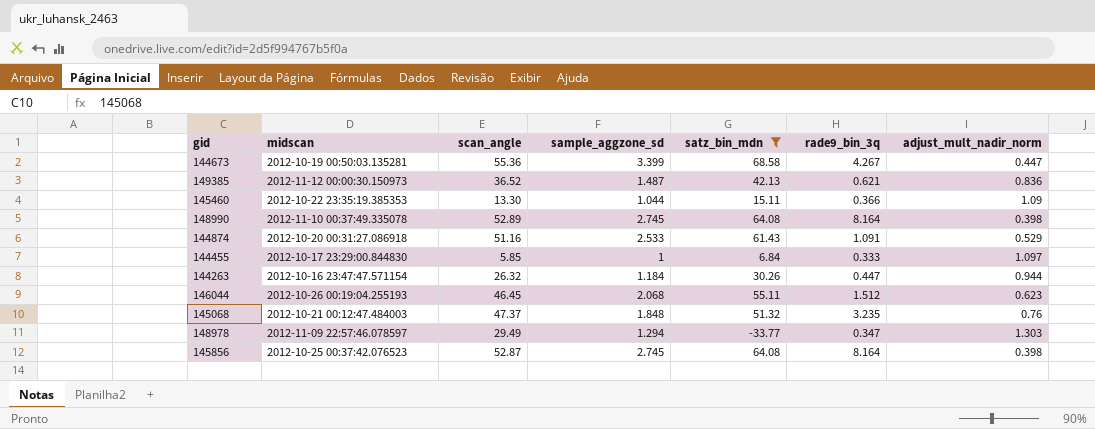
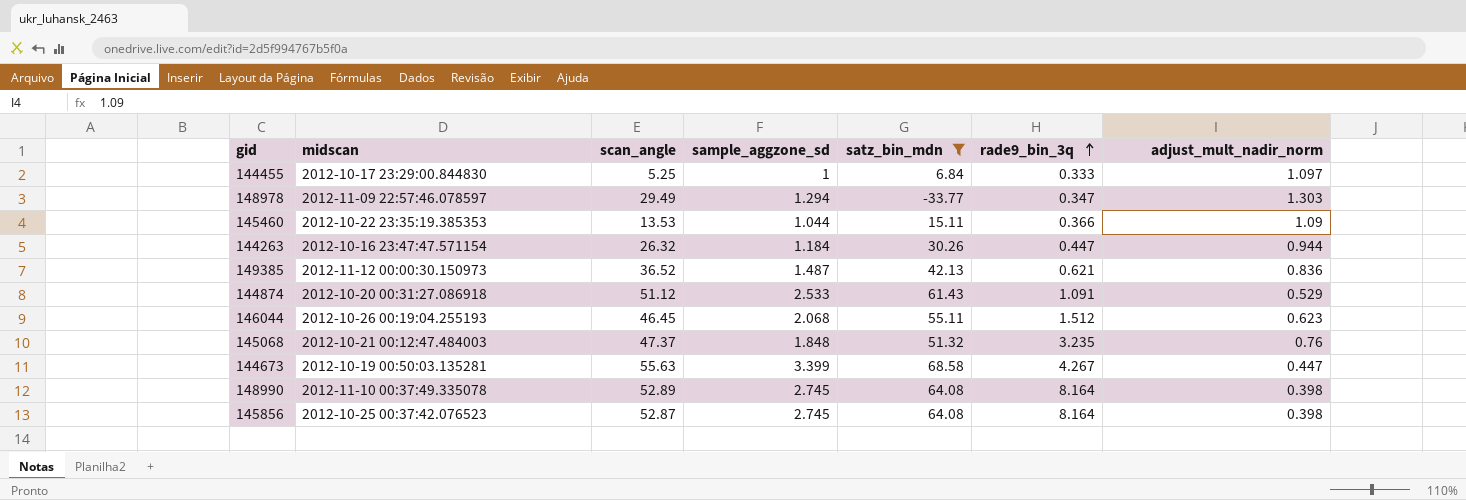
row order: none -> rade9_bin_3q ascending
144455 | scan_angle: 5.85 -> 5.25
145460 | scan_angle: 13.30 -> 13.53
144874 | scan_angle: 51.16 -> 51.12
144673 | scan_angle: 55.36 -> 55.63

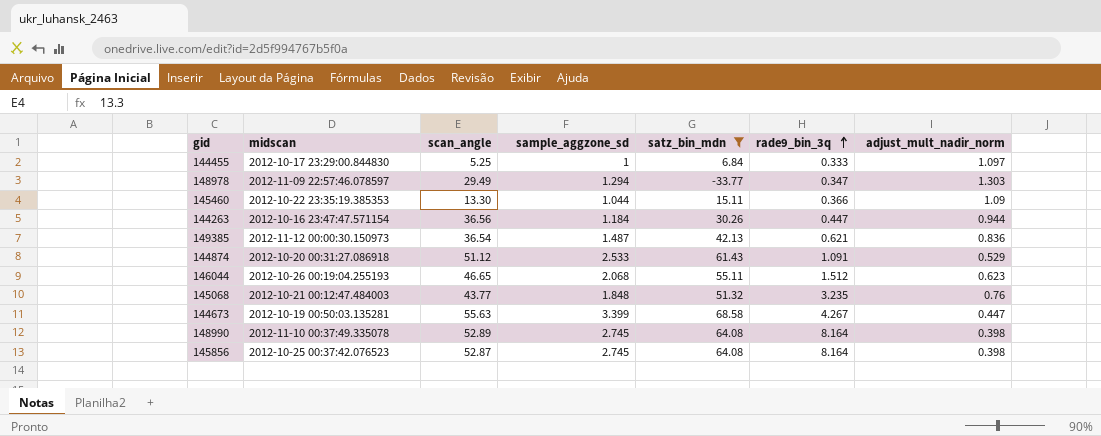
145460 | scan_angle: 13.53 -> 13.30
144263 | scan_angle: 26.32 -> 36.56
149385 | scan_angle: 36.52 -> 36.54
146044 | scan_angle: 46.45 -> 46.65
145068 | scan_angle: 47.37 -> 43.77

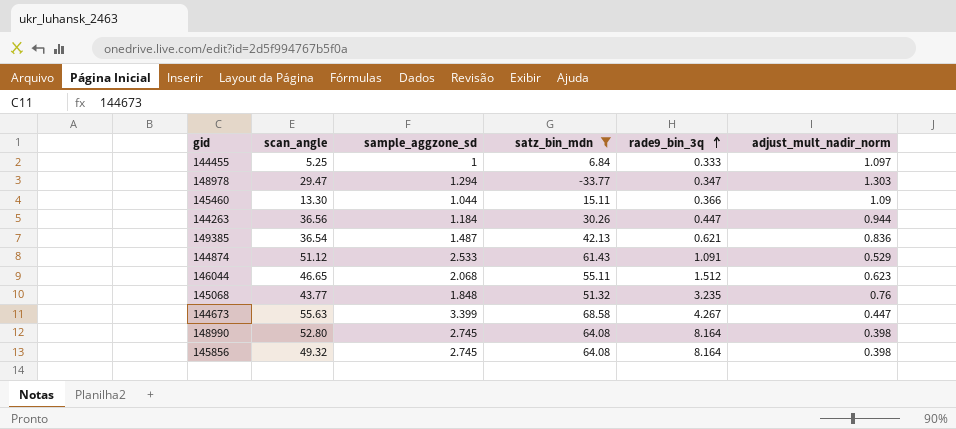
column midscan | position: 2 -> none
148978 | scan_angle: 29.49 -> 29.47
148990 | scan_angle: 52.89 -> 52.80
145856 | scan_angle: 52.87 -> 49.32

